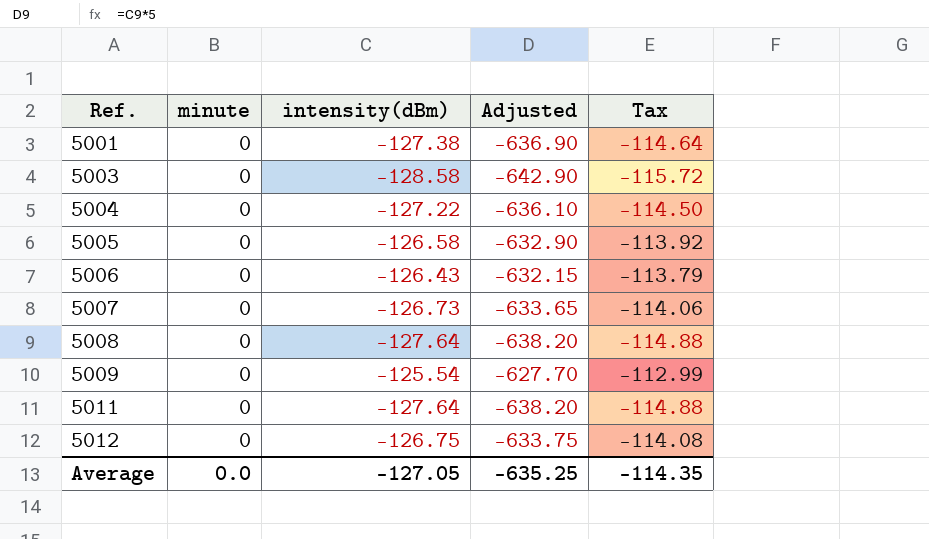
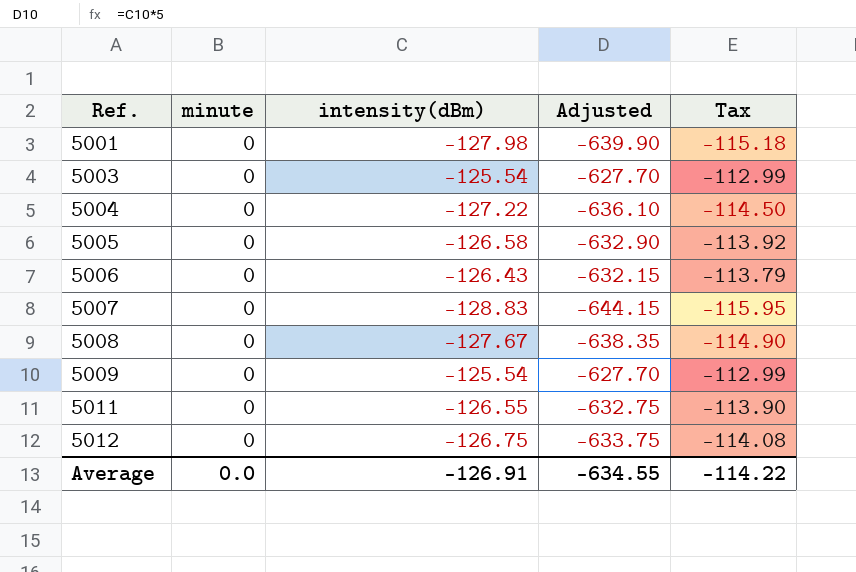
5001 | intensity(dBm): -127.38 -> -127.98
5001 | Adjusted: -636.90 -> -639.90
5001 | Tax: -114.64 -> -115.18
5003 | intensity(dBm): -128.58 -> -125.54
5003 | Adjusted: -642.90 -> -627.70
5003 | Tax: -115.72 -> -112.99
5007 | intensity(dBm): -126.73 -> -128.83
5007 | Adjusted: -633.65 -> -644.15
5007 | Tax: -114.06 -> -115.95
5008 | intensity(dBm): -127.64 -> -127.67
5008 | Adjusted: -638.20 -> -638.35
5008 | Tax: -114.88 -> -114.90
5011 | intensity(dBm): -127.64 -> -126.55
5011 | Adjusted: -638.20 -> -632.75
5011 | Tax: -114.88 -> -113.90
Average | intensity(dBm): -127.05 -> -126.91
Average | Adjusted: -635.25 -> -634.55
Average | Tax: -114.35 -> -114.22

